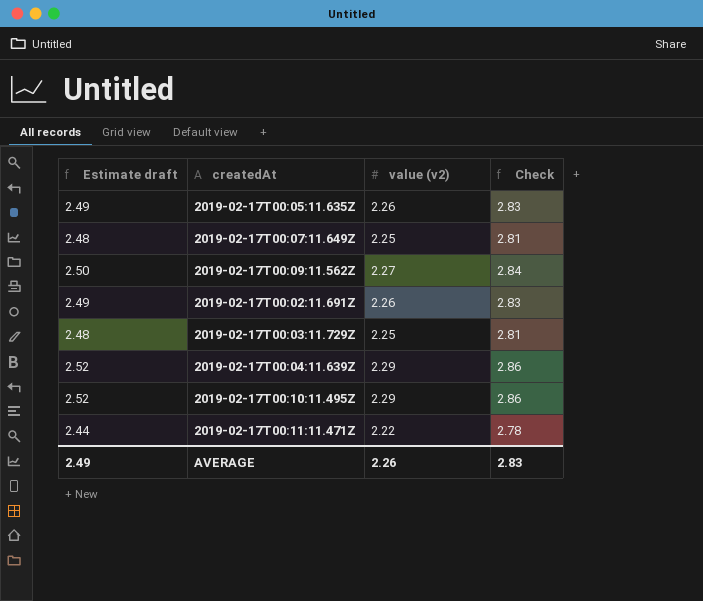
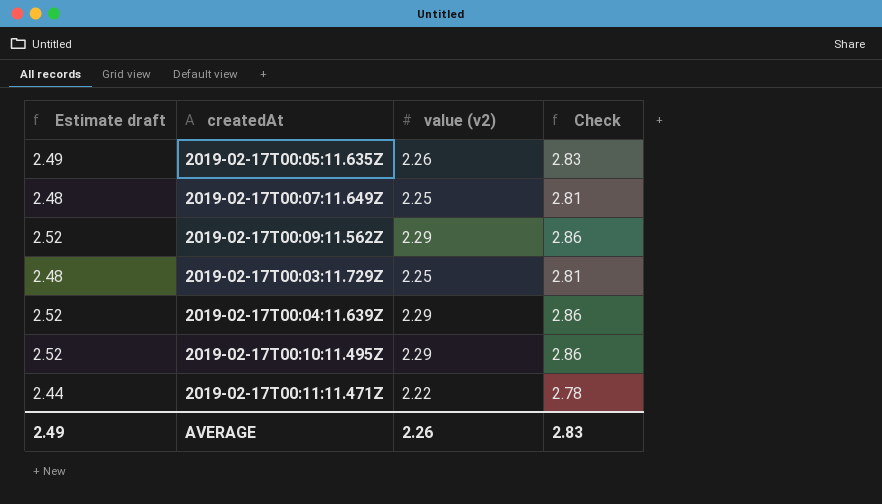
row 2019-02-17T00:02:11.691Z: 2.49 | 2.26 | 2.83 -> none
2019-02-17T00:09:11.562Z | Estimate draft: 2.50 -> 2.52
2019-02-17T00:09:11.562Z | value (v2): 2.27 -> 2.29
2019-02-17T00:09:11.562Z | Check: 2.84 -> 2.86

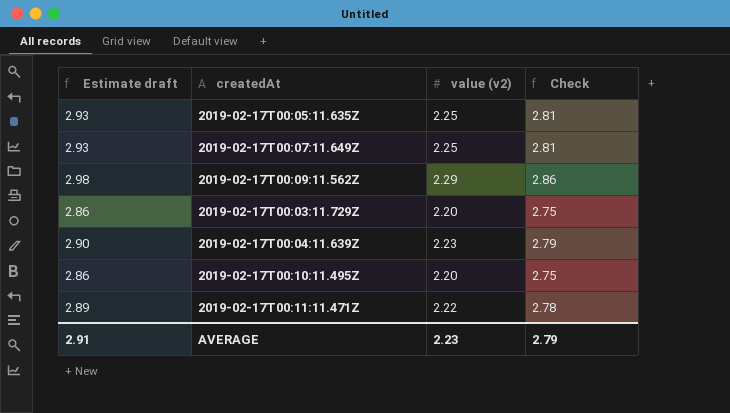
column Estimate draft | formula: [value (v2)] * 1.1 -> [value (v2)] * 1.3
2019-02-17T00:05:11.635Z | value (v2): 2.26 -> 2.25
2019-02-17T00:05:11.635Z | Check: 2.83 -> 2.81
2019-02-17T00:03:11.729Z | value (v2): 2.25 -> 2.20
2019-02-17T00:03:11.729Z | Check: 2.81 -> 2.75
2019-02-17T00:04:11.639Z | value (v2): 2.29 -> 2.23
2019-02-17T00:04:11.639Z | Check: 2.86 -> 2.79
2019-02-17T00:10:11.495Z | value (v2): 2.29 -> 2.20
2019-02-17T00:10:11.495Z | Check: 2.86 -> 2.75
AVERAGE | Estimate draft: 2.49 -> 2.91
AVERAGE | value (v2): 2.26 -> 2.23
AVERAGE | Check: 2.83 -> 2.79

